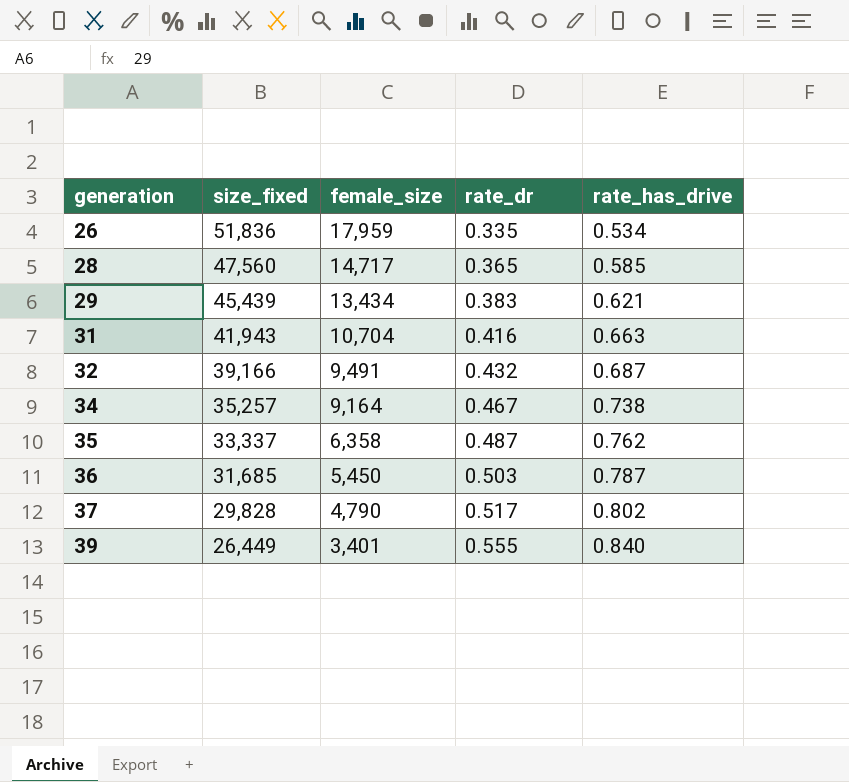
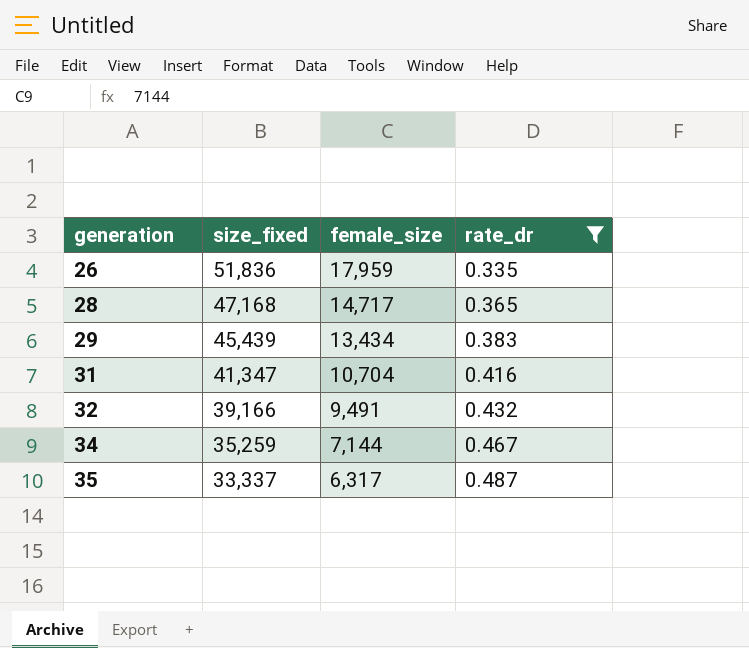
filter: none -> rate_dr <= 0.487
column rate_has_drive | position: 5 -> none
28 | size_fixed: 47,560 -> 47,168
31 | size_fixed: 41,943 -> 41,347
34 | size_fixed: 35,257 -> 35,259
34 | female_size: 9,164 -> 7,144
35 | female_size: 6,358 -> 6,317

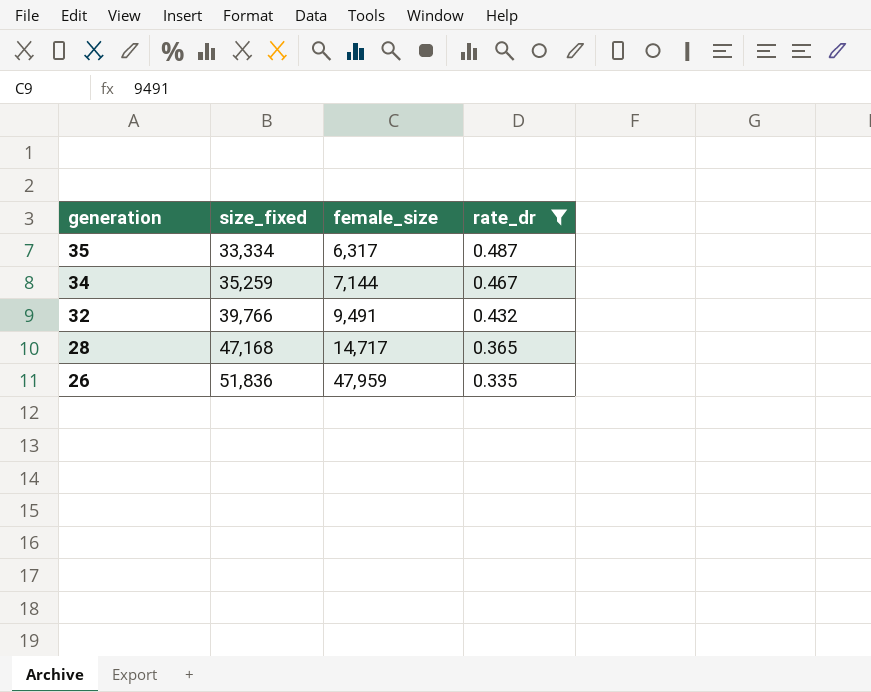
row order: generation ascending -> generation descending
row 29: 45,439 | 13,434 | 0.383 -> none
row 31: 41,347 | 10,704 | 0.416 -> none
35 | size_fixed: 33,337 -> 33,334
32 | size_fixed: 39,166 -> 39,766
26 | female_size: 17,959 -> 47,959

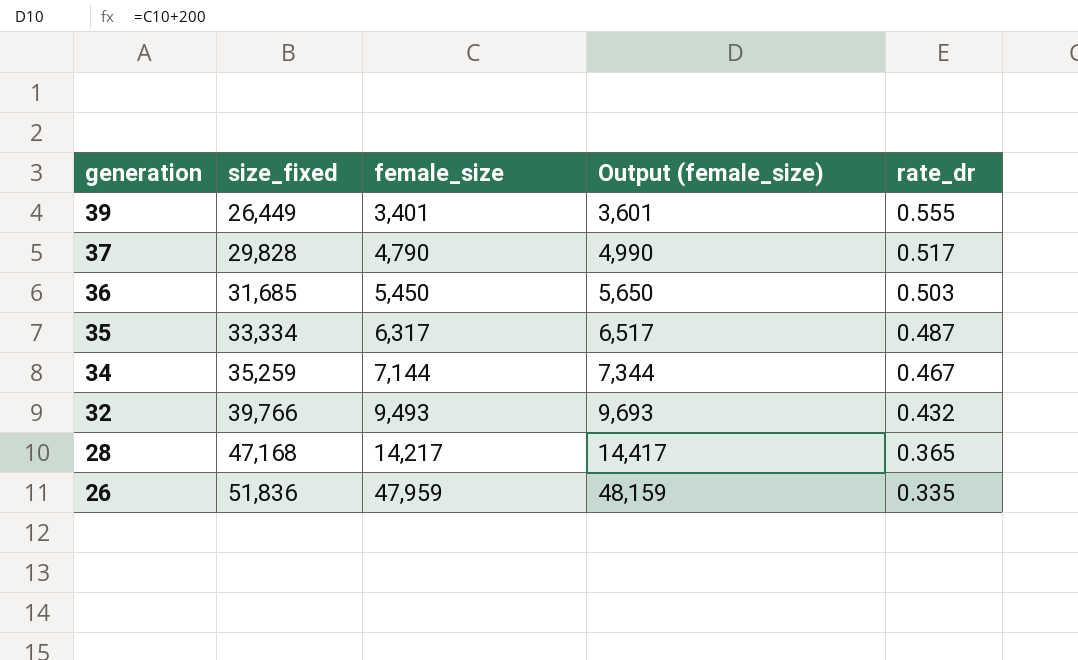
filter: rate_dr <= 0.487 -> none
column Output (female_size) | formula: none -> [female_size] + 200
32 | female_size: 9,491 -> 9,493
28 | female_size: 14,717 -> 14,217

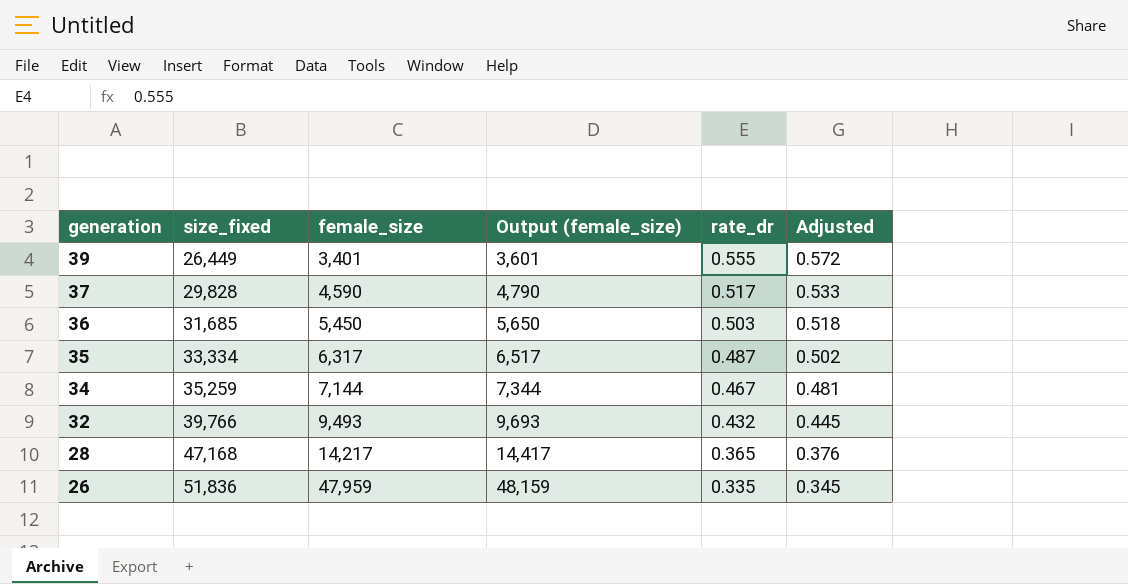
column Adjusted | formula: none -> [rate_dr] * 1.03
37 | female_size: 4,790 -> 4,590
37 | Output (female_size): 4,990 -> 4,790

